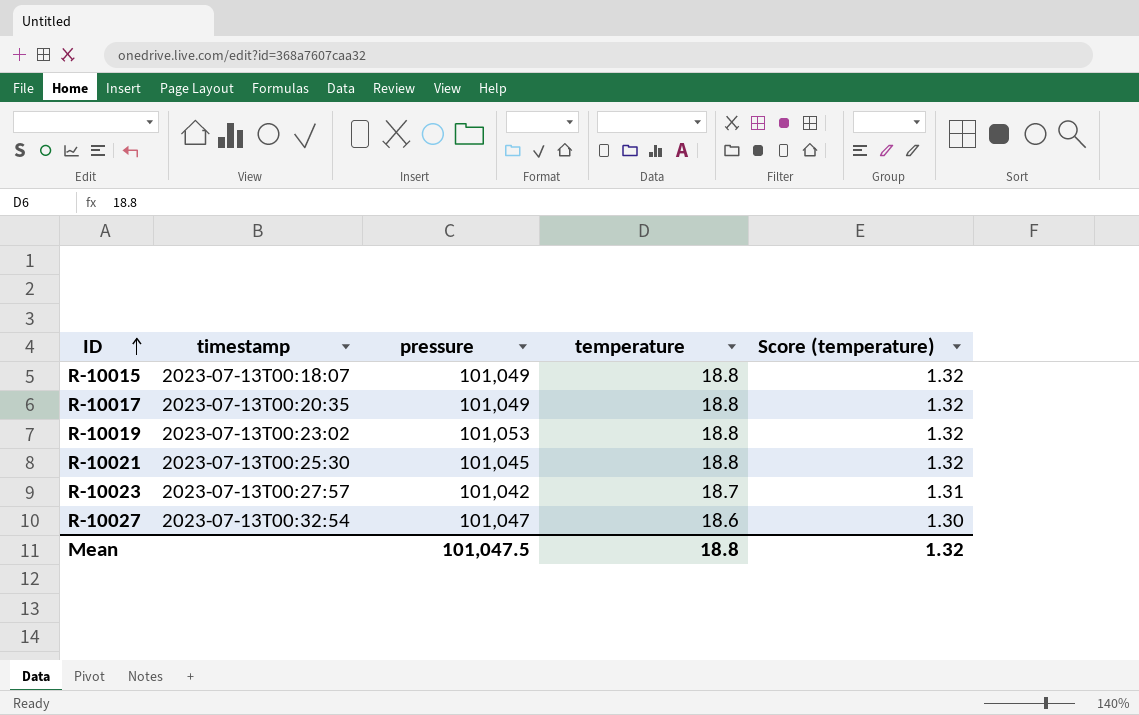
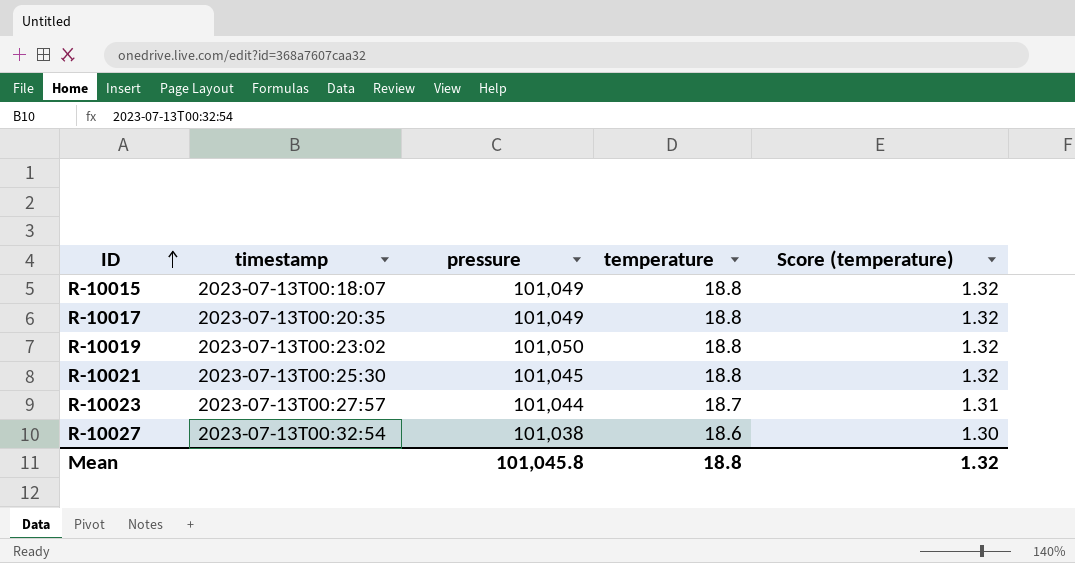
R-10019 | pressure: 101,053 -> 101,050
R-10023 | pressure: 101,042 -> 101,044
R-10027 | pressure: 101,047 -> 101,038
Mean | pressure: 101,047.5 -> 101,045.8

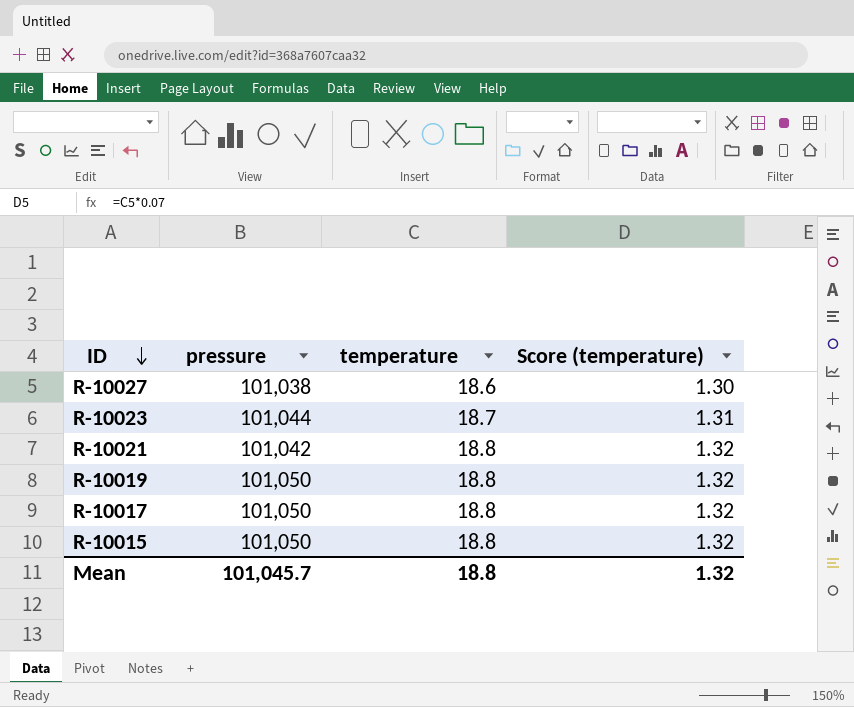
row order: ID ascending -> ID descending
column timestamp | position: 2 -> none
R-10021 | pressure: 101,045 -> 101,042
R-10017 | pressure: 101,049 -> 101,050
R-10015 | pressure: 101,049 -> 101,050
Mean | pressure: 101,045.8 -> 101,045.7

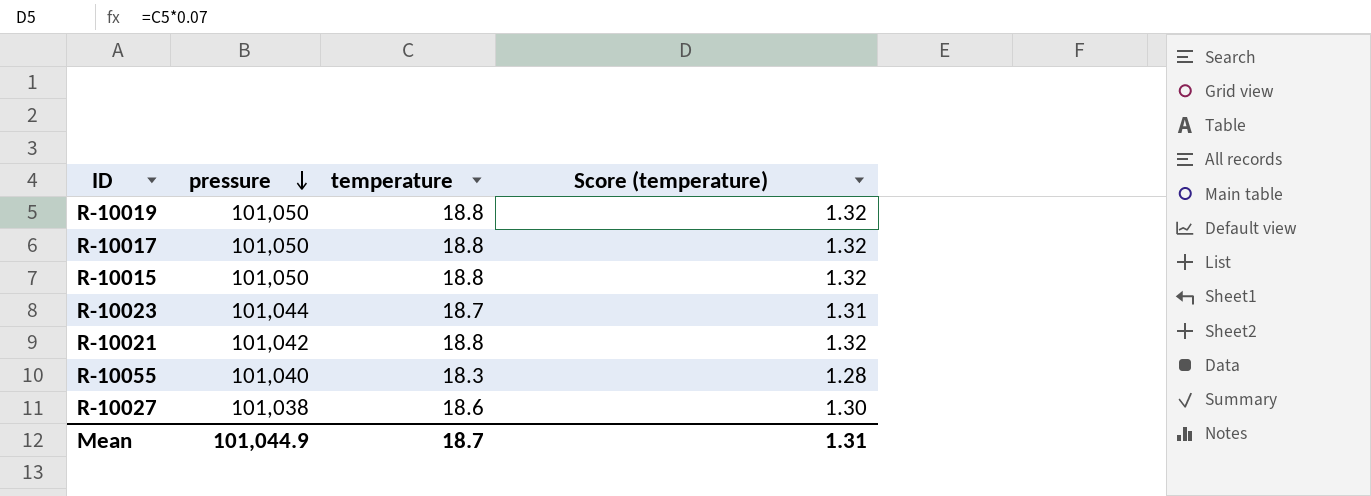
row order: ID descending -> pressure descending
row R-10055: none -> 101,040 | 18.3 | 1.28
Mean | pressure: 101,045.7 -> 101,044.9
Mean | temperature: 18.8 -> 18.7
Mean | Score (temperature): 1.32 -> 1.31

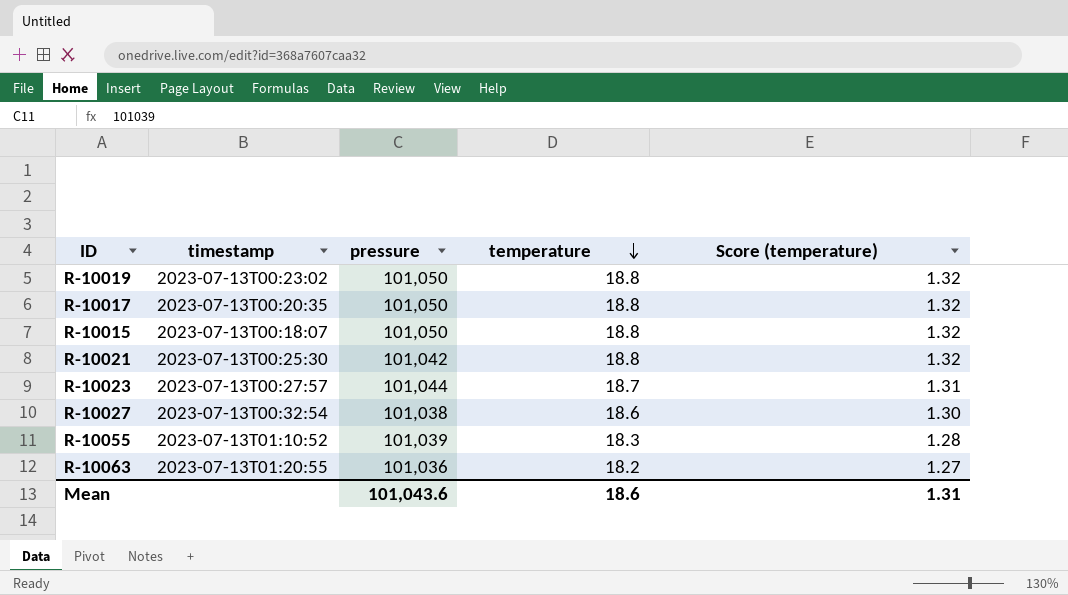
row order: pressure descending -> temperature descending
column timestamp | position: none -> 2
R-10055 | pressure: 101,040 -> 101,039
row R-10063: none -> 2023-07-13T01:20:55 | 101,036 | 18.2 | 1.27
Mean | pressure: 101,044.9 -> 101,043.6
Mean | temperature: 18.7 -> 18.6

